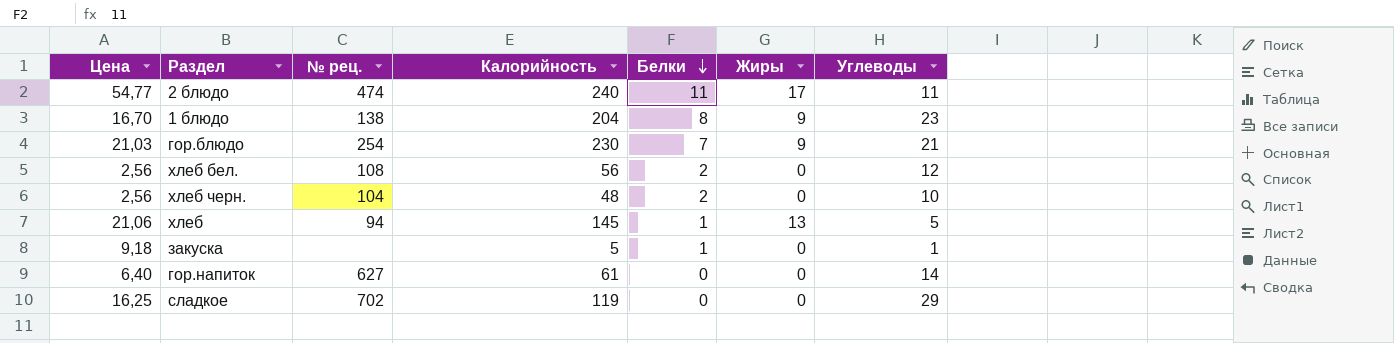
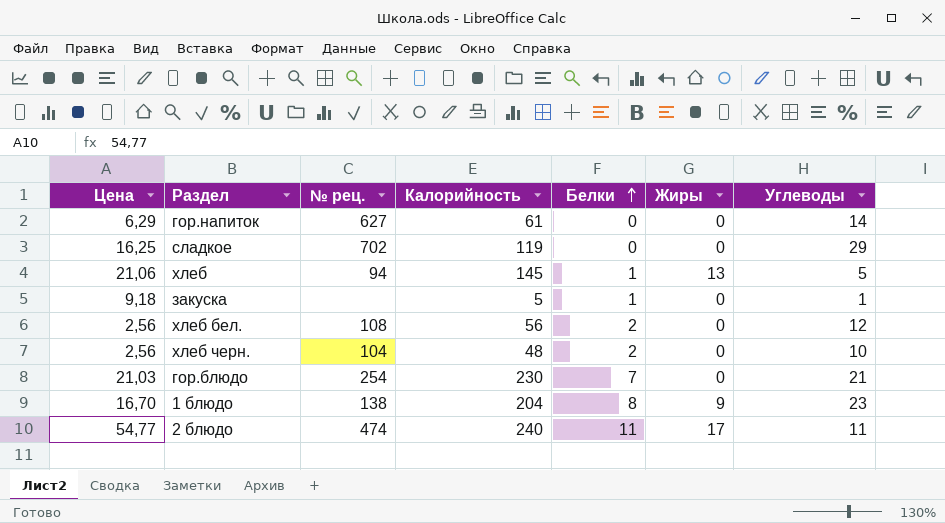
row order: Белки descending -> Белки ascending
гор.напиток | Цена: 6,40 -> 6,29
гор.блюдо | Жиры: 9 -> 0

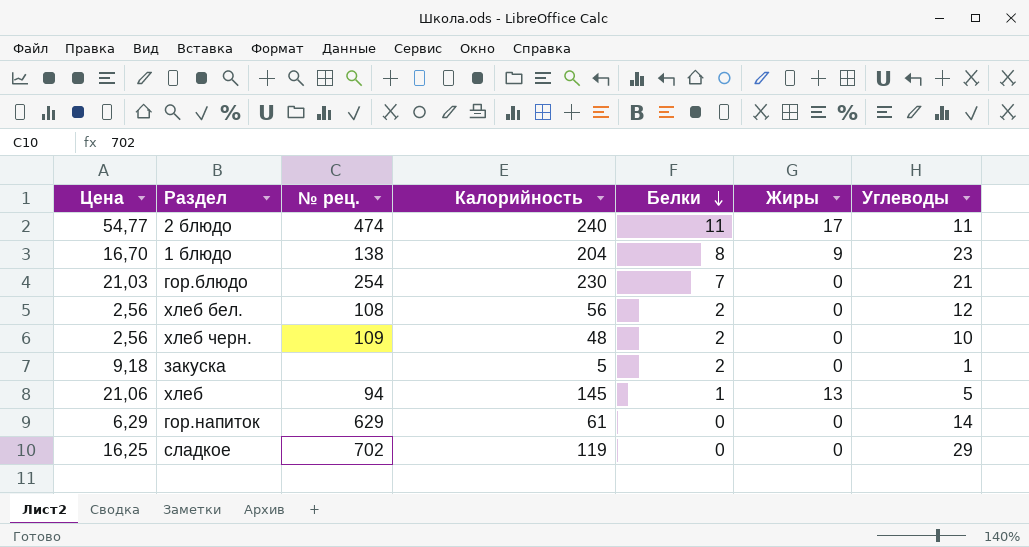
row order: Белки ascending -> Белки descending
хлеб черн. | № рец.: 104 -> 109
закуска | Белки: 1 -> 2
гор.напиток | № рец.: 627 -> 629

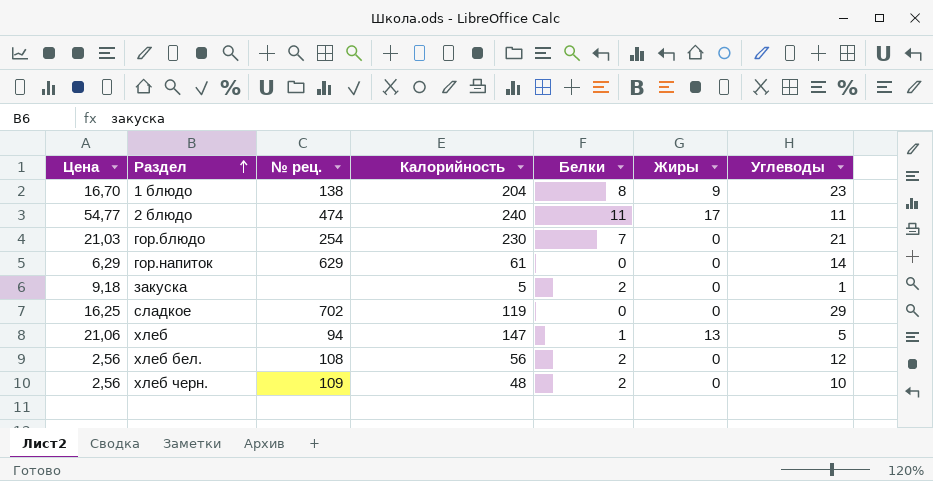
row order: Белки descending -> Раздел ascending
хлеб | Калорийность: 145 -> 147

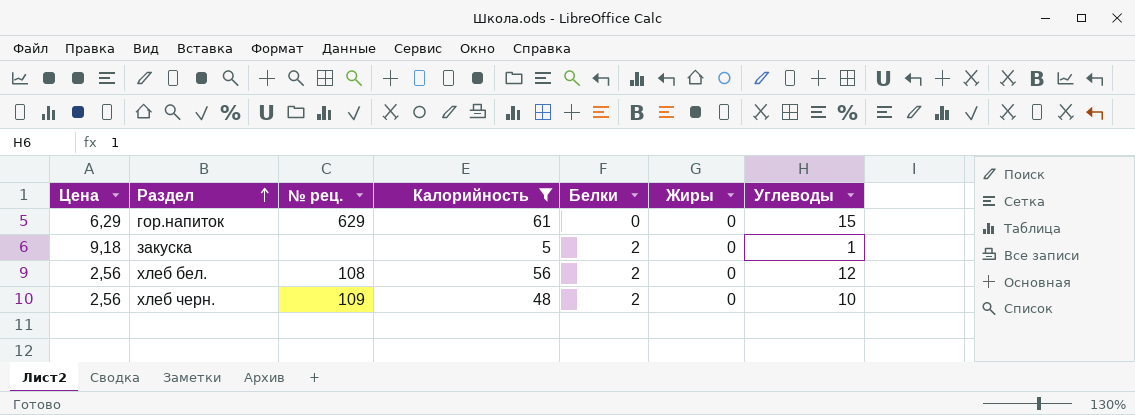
filter: none -> Калорийность <= 61
гор.напиток | Углеводы: 14 -> 15

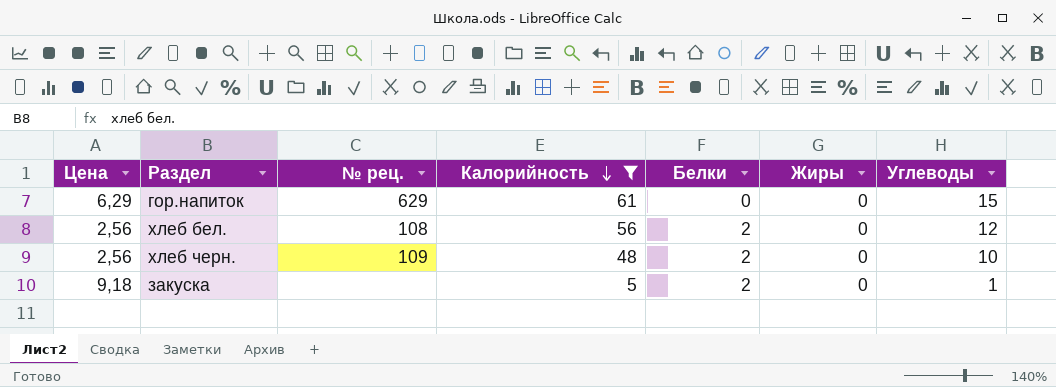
row order: Раздел ascending -> Калорийность descending

